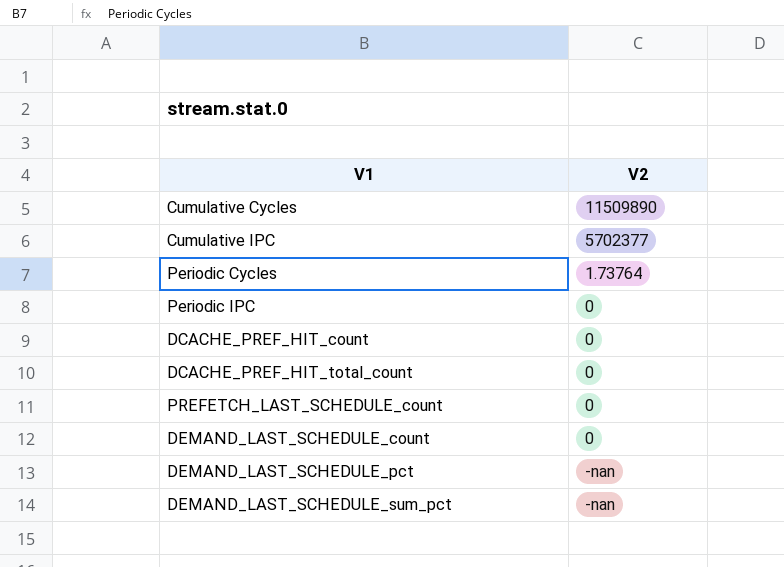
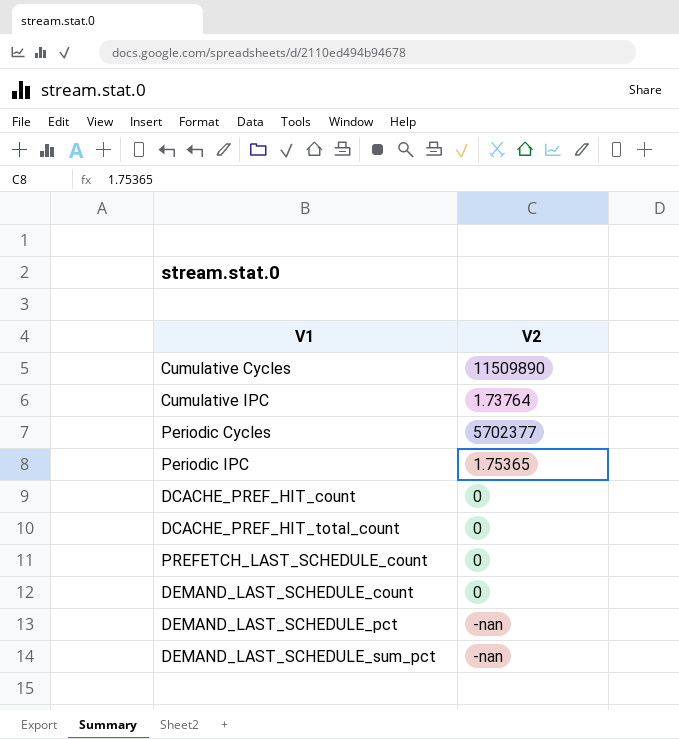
Cumulative IPC | V2: 5702377 -> 1.73764
Periodic Cycles | V2: 1.73764 -> 5702377
Periodic IPC | V2: 0 -> 1.75365

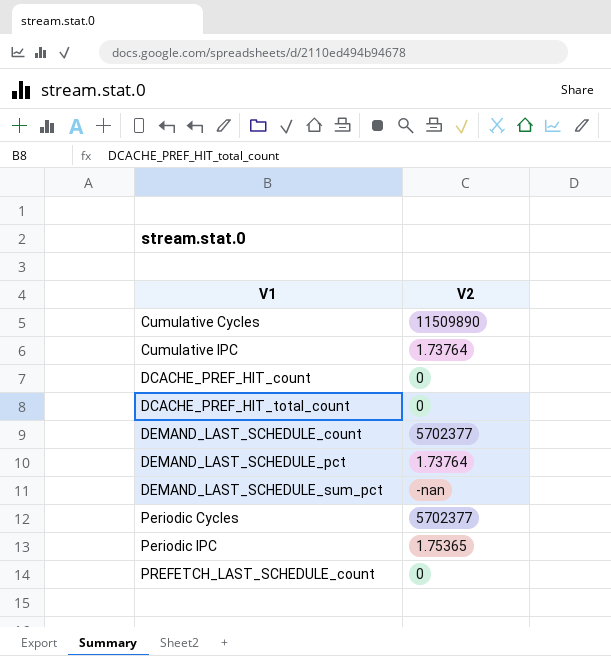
row order: none -> V1 ascending
DEMAND_LAST_SCHEDULE_count | V2: 0 -> 5702377
DEMAND_LAST_SCHEDULE_pct | V2: -nan -> 1.73764

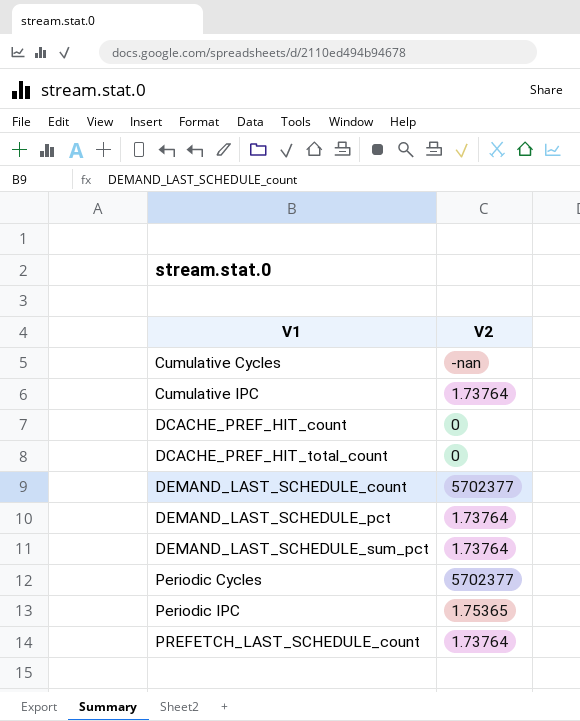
Cumulative Cycles | V2: 11509890 -> -nan
DEMAND_LAST_SCHEDULE_sum_pct | V2: -nan -> 1.73764
PREFETCH_LAST_SCHEDULE_count | V2: 0 -> 1.73764

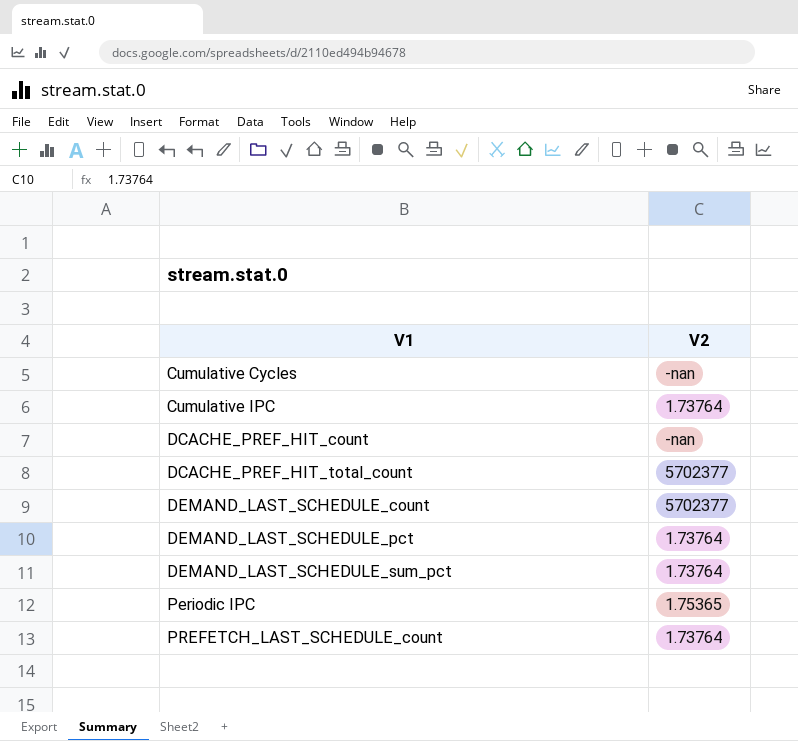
row Periodic Cycles: 5702377 -> none
DCACHE_PREF_HIT_count | V2: 0 -> -nan
DCACHE_PREF_HIT_total_count | V2: 0 -> 5702377

